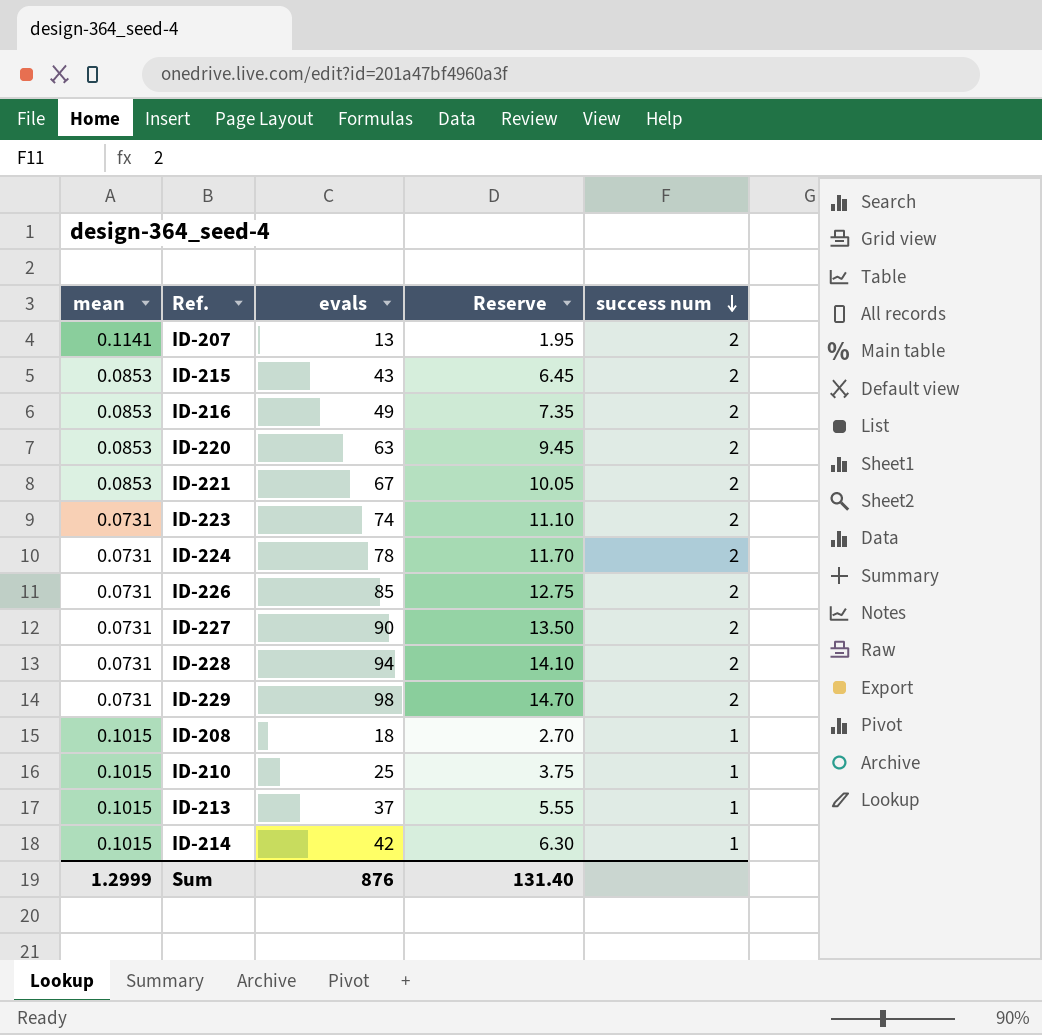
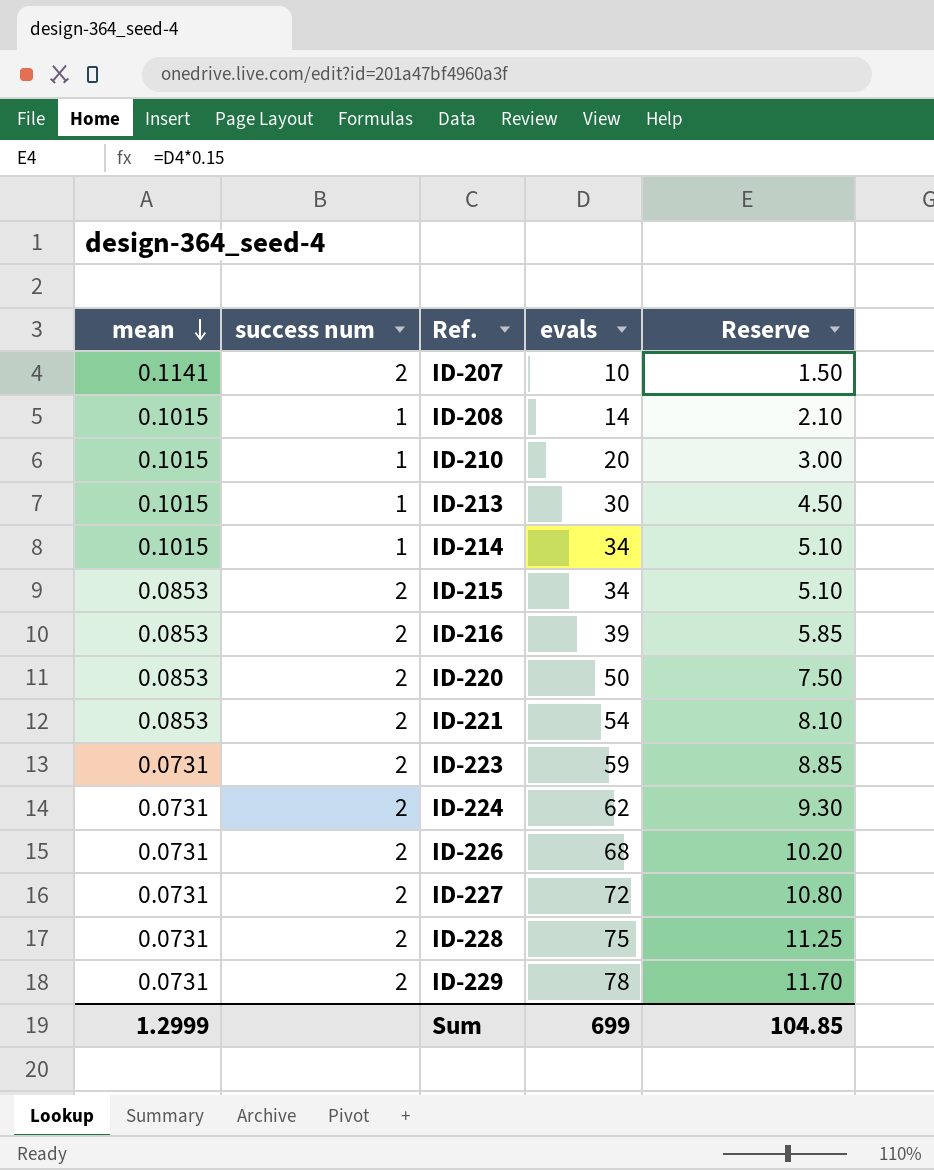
row order: success num descending -> mean descending
column success num | position: 5 -> 2
ID-207 | evals: 13 -> 10
ID-207 | Reserve: 1.95 -> 1.50
ID-208 | evals: 18 -> 14
ID-208 | Reserve: 2.70 -> 2.10
ID-210 | evals: 25 -> 20
ID-210 | Reserve: 3.75 -> 3.00
ID-213 | evals: 37 -> 30
ID-213 | Reserve: 5.55 -> 4.50
ID-214 | evals: 42 -> 34
ID-214 | Reserve: 6.30 -> 5.10
ID-215 | evals: 43 -> 34
ID-215 | Reserve: 6.45 -> 5.10
ID-216 | evals: 49 -> 39
ID-216 | Reserve: 7.35 -> 5.85
ID-220 | evals: 63 -> 50
ID-220 | Reserve: 9.45 -> 7.50
ID-221 | evals: 67 -> 54
ID-221 | Reserve: 10.05 -> 8.10
ID-223 | evals: 74 -> 59
ID-223 | Reserve: 11.10 -> 8.85
ID-224 | evals: 78 -> 62
ID-224 | Reserve: 11.70 -> 9.30
ID-226 | evals: 85 -> 68
ID-226 | Reserve: 12.75 -> 10.20
ID-227 | evals: 90 -> 72
ID-227 | Reserve: 13.50 -> 10.80
ID-228 | evals: 94 -> 75
ID-228 | Reserve: 14.10 -> 11.25
ID-229 | evals: 98 -> 78
ID-229 | Reserve: 14.70 -> 11.70
Sum | evals: 876 -> 699
Sum | Reserve: 131.40 -> 104.85

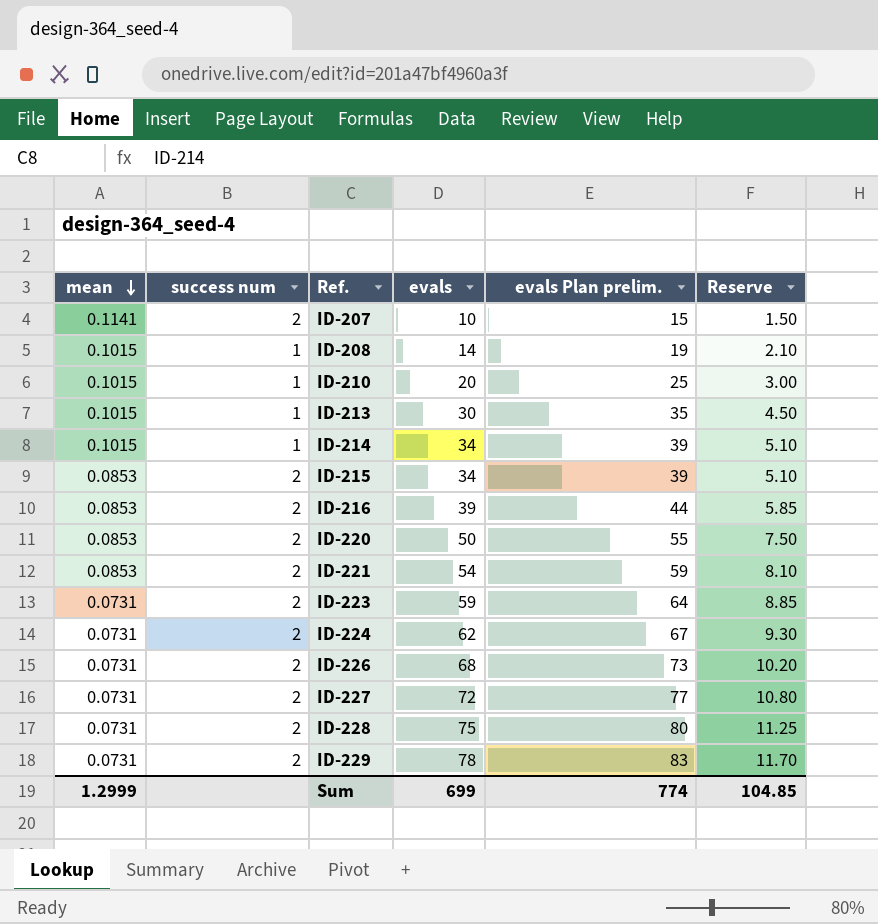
column evals Plan prelim. | formula: none -> [evals] + 5

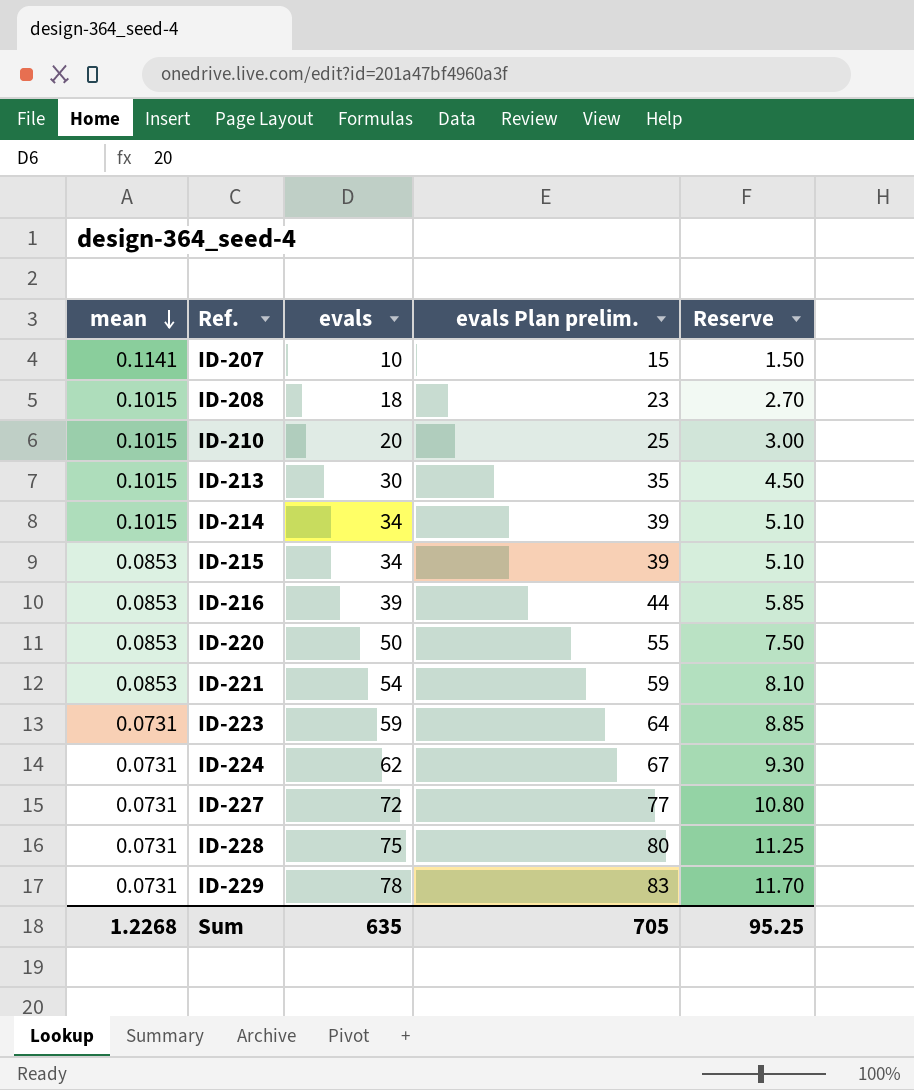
column success num | position: 2 -> none
row ID-226: 0.0731 | 2 | 68 | 73 | 10.20 -> none
ID-208 | evals: 14 -> 18
ID-208 | evals Plan prelim.: 19 -> 23
ID-208 | Reserve: 2.10 -> 2.70
Sum | mean: 1.2999 -> 1.2268
Sum | evals: 699 -> 635
Sum | evals Plan prelim.: 774 -> 705
Sum | Reserve: 104.85 -> 95.25

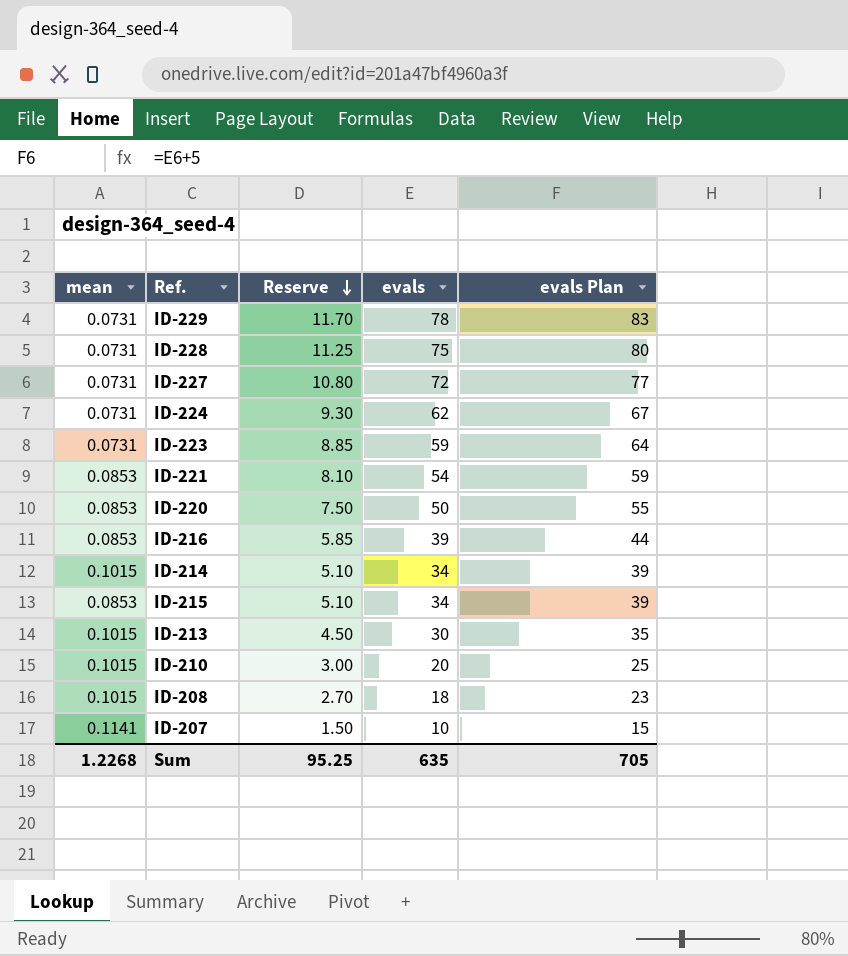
row order: mean descending -> Reserve descending
column Reserve | position: 5 -> 3
column name: evals Plan prelim. -> evals Plan

